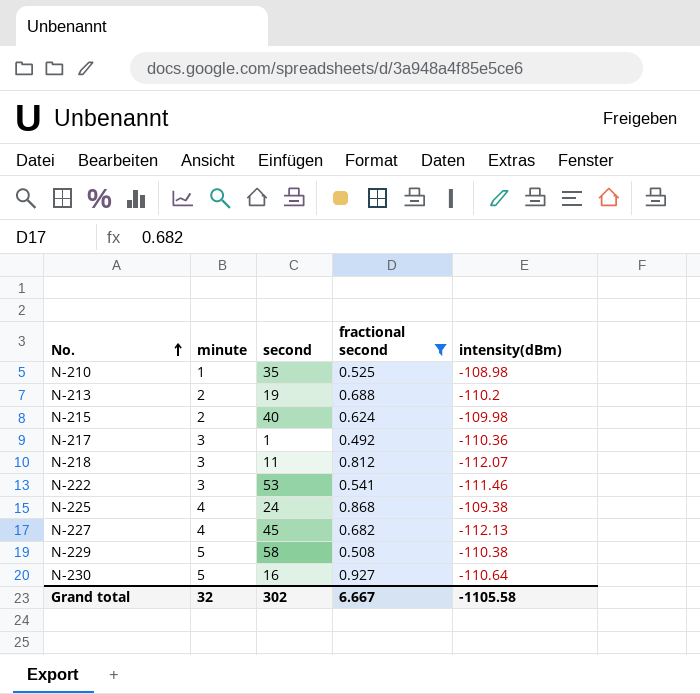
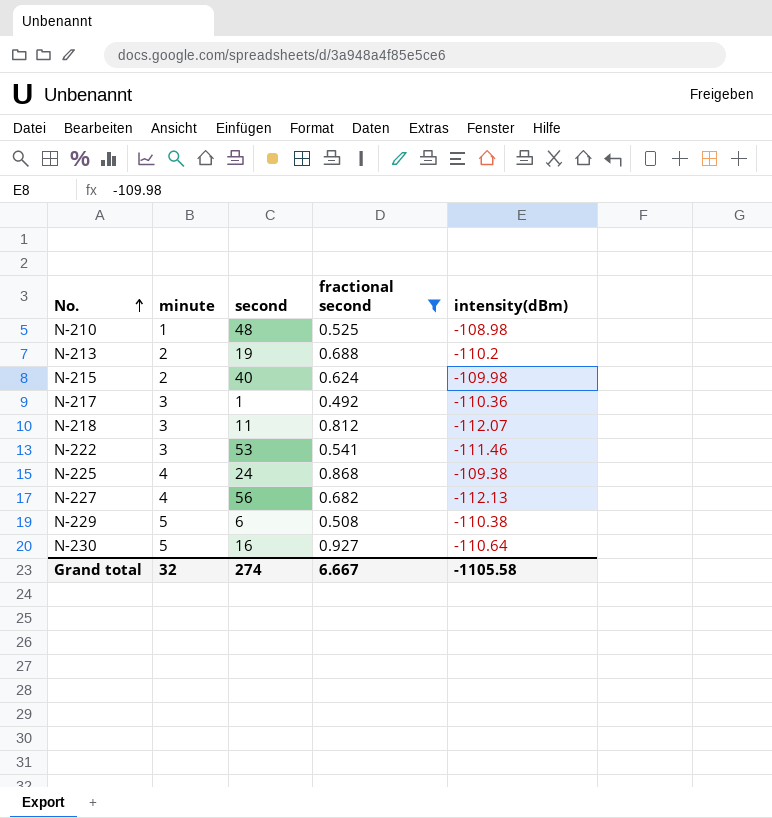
N-210 | second: 35 -> 48
N-227 | second: 45 -> 56
N-229 | second: 58 -> 6
Grand total | second: 302 -> 274

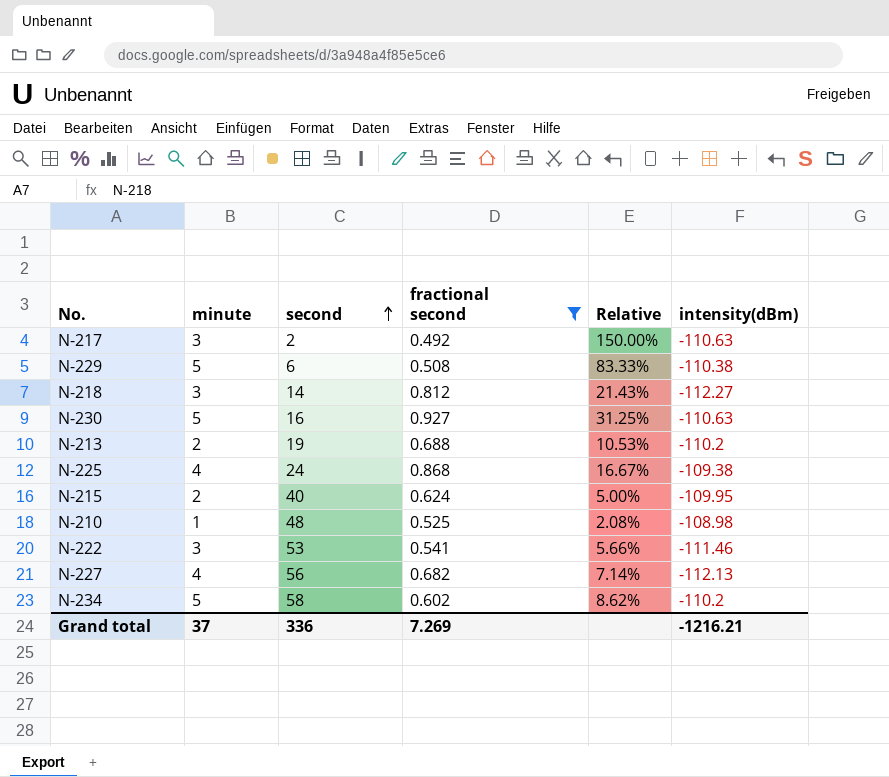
row order: No. ascending -> second ascending
column Relative | formula: none -> [minute] / [second]
N-217 | second: 1 -> 2
N-217 | intensity(dBm): -110.36 -> -110.63
N-218 | second: 11 -> 14
N-218 | intensity(dBm): -112.07 -> -112.27
N-230 | intensity(dBm): -110.64 -> -110.63
N-215 | intensity(dBm): -109.98 -> -109.95
row N-234: none -> 5 | 58 | 0.602 | 8.62% | -110.2
Grand total | minute: 32 -> 37
Grand total | second: 274 -> 336
Grand total | fractional second: 6.667 -> 7.269
Grand total | intensity(dBm): -1105.58 -> -1216.21

